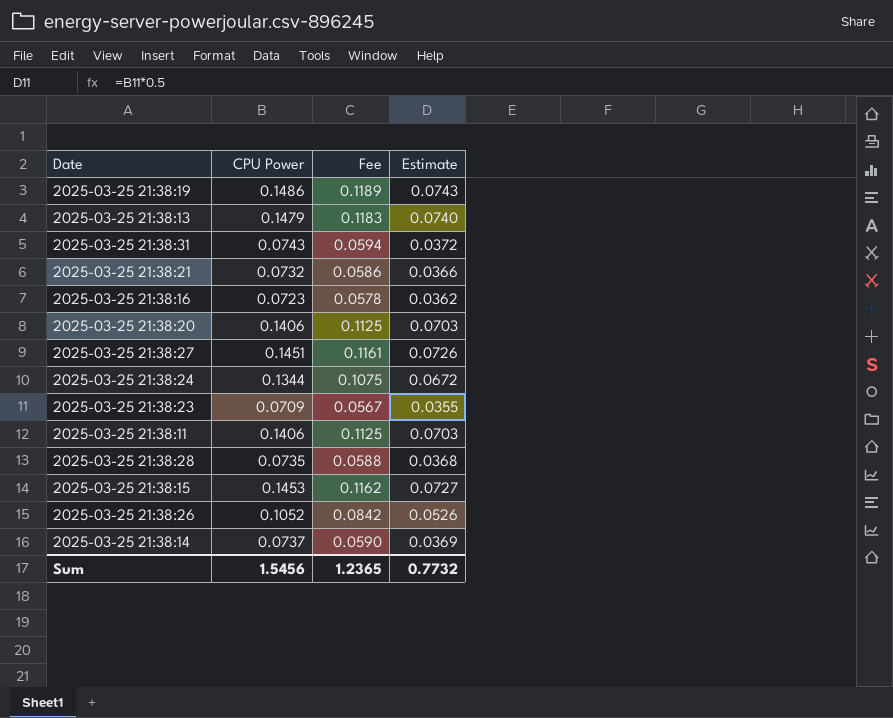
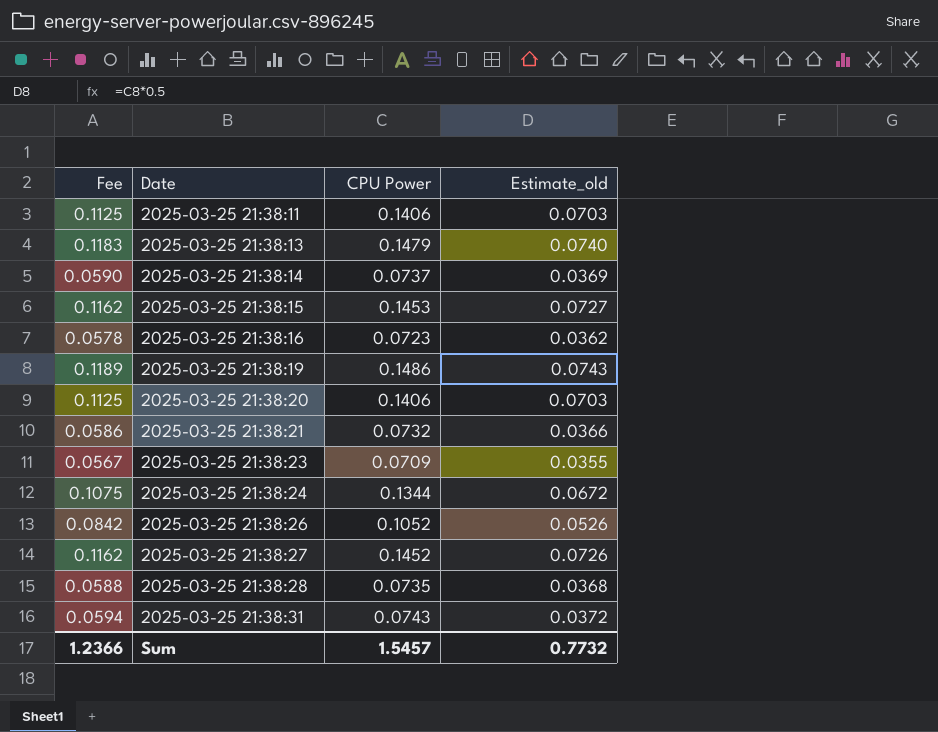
row order: none -> Date ascending
column Fee | position: 3 -> 1
column name: Estimate -> Estimate_old
2025-03-25 21:38:27 | Fee: 0.1161 -> 0.1162
2025-03-25 21:38:27 | CPU Power: 0.1451 -> 0.1452
Sum | Fee: 1.2365 -> 1.2366
Sum | CPU Power: 1.5456 -> 1.5457

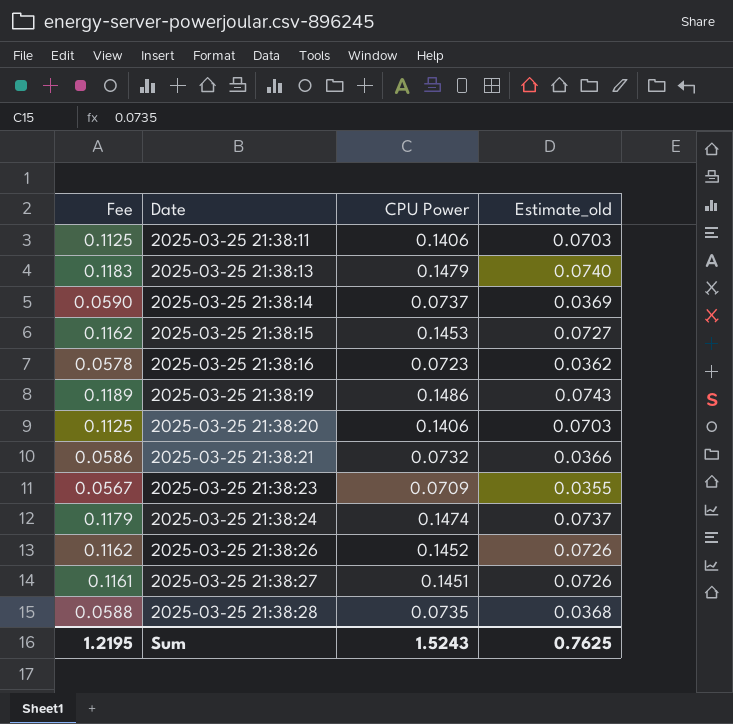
row 2025-03-25 21:38:31: 0.0594 | 0.0743 | 0.0372 -> none
2025-03-25 21:38:24 | Fee: 0.1075 -> 0.1179
2025-03-25 21:38:24 | CPU Power: 0.1344 -> 0.1474
2025-03-25 21:38:24 | Estimate_old: 0.0672 -> 0.0737
2025-03-25 21:38:26 | Fee: 0.0842 -> 0.1162
2025-03-25 21:38:26 | CPU Power: 0.1052 -> 0.1452
2025-03-25 21:38:26 | Estimate_old: 0.0526 -> 0.0726
2025-03-25 21:38:27 | Fee: 0.1162 -> 0.1161
2025-03-25 21:38:27 | CPU Power: 0.1452 -> 0.1451
Sum | Fee: 1.2366 -> 1.2195
Sum | CPU Power: 1.5457 -> 1.5243
Sum | Estimate_old: 0.7732 -> 0.7625

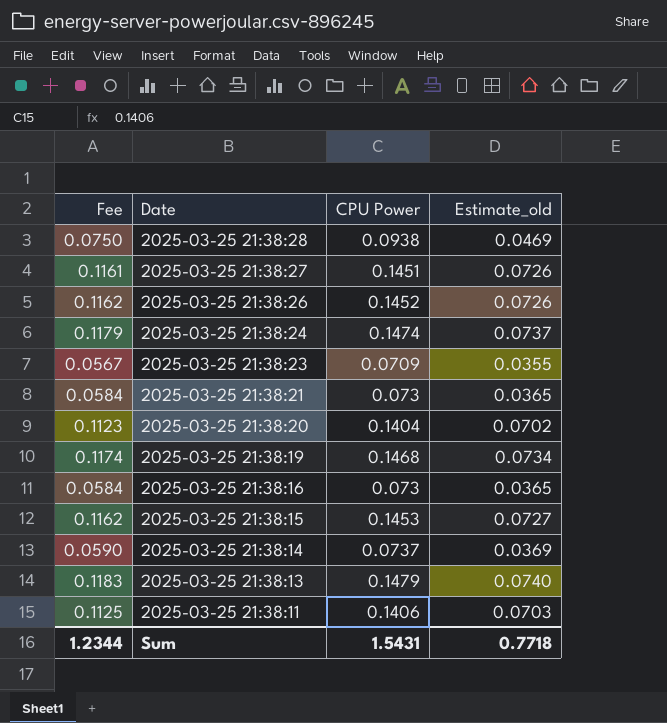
row order: Date ascending -> Date descending
2025-03-25 21:38:28 | Fee: 0.0588 -> 0.0750
2025-03-25 21:38:28 | CPU Power: 0.0735 -> 0.0938
2025-03-25 21:38:28 | Estimate_old: 0.0368 -> 0.0469
2025-03-25 21:38:21 | Fee: 0.0586 -> 0.0584
2025-03-25 21:38:21 | CPU Power: 0.0732 -> 0.073
2025-03-25 21:38:21 | Estimate_old: 0.0366 -> 0.0365
2025-03-25 21:38:20 | Fee: 0.1125 -> 0.1123
2025-03-25 21:38:20 | CPU Power: 0.1406 -> 0.1404
2025-03-25 21:38:20 | Estimate_old: 0.0703 -> 0.0702
2025-03-25 21:38:19 | Fee: 0.1189 -> 0.1174
2025-03-25 21:38:19 | CPU Power: 0.1486 -> 0.1468
2025-03-25 21:38:19 | Estimate_old: 0.0743 -> 0.0734
2025-03-25 21:38:16 | Fee: 0.0578 -> 0.0584
2025-03-25 21:38:16 | CPU Power: 0.0723 -> 0.073
2025-03-25 21:38:16 | Estimate_old: 0.0362 -> 0.0365
Sum | Fee: 1.2195 -> 1.2344
Sum | CPU Power: 1.5243 -> 1.5431
Sum | Estimate_old: 0.7625 -> 0.7718

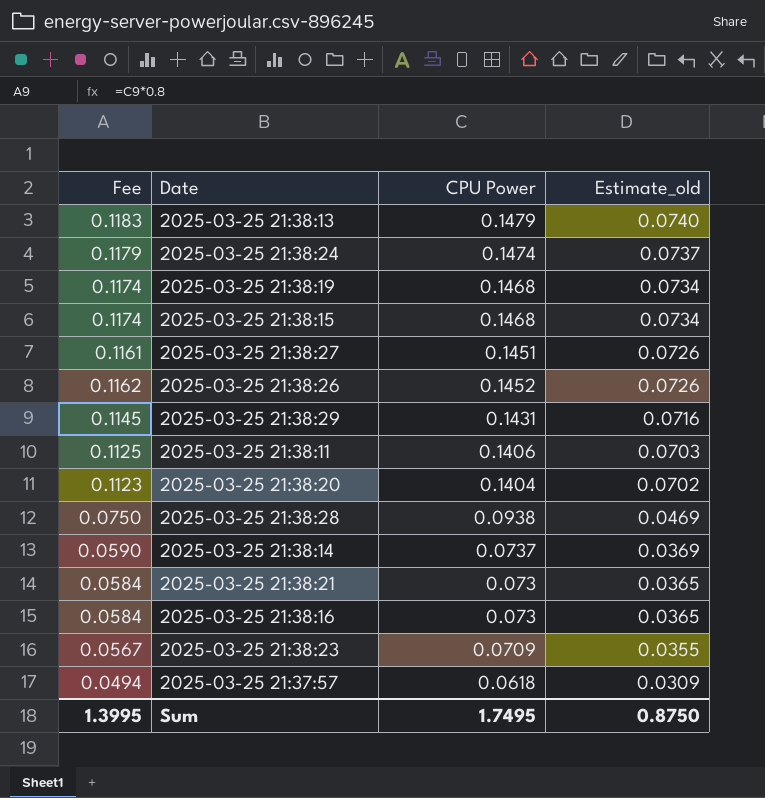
row order: Date descending -> Estimate_old descending
2025-03-25 21:38:15 | Fee: 0.1162 -> 0.1174
2025-03-25 21:38:15 | CPU Power: 0.1453 -> 0.1468
2025-03-25 21:38:15 | Estimate_old: 0.0727 -> 0.0734
row 2025-03-25 21:38:29: none -> 0.1145 | 0.1431 | 0.0716
row 2025-03-25 21:37:57: none -> 0.0494 | 0.0618 | 0.0309
Sum | Fee: 1.2344 -> 1.3995
Sum | CPU Power: 1.5431 -> 1.7495
Sum | Estimate_old: 0.7718 -> 0.8750

